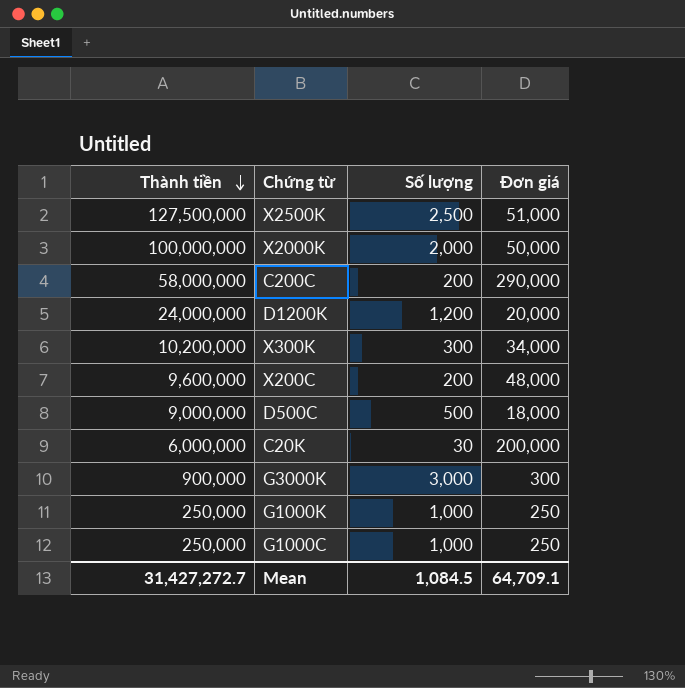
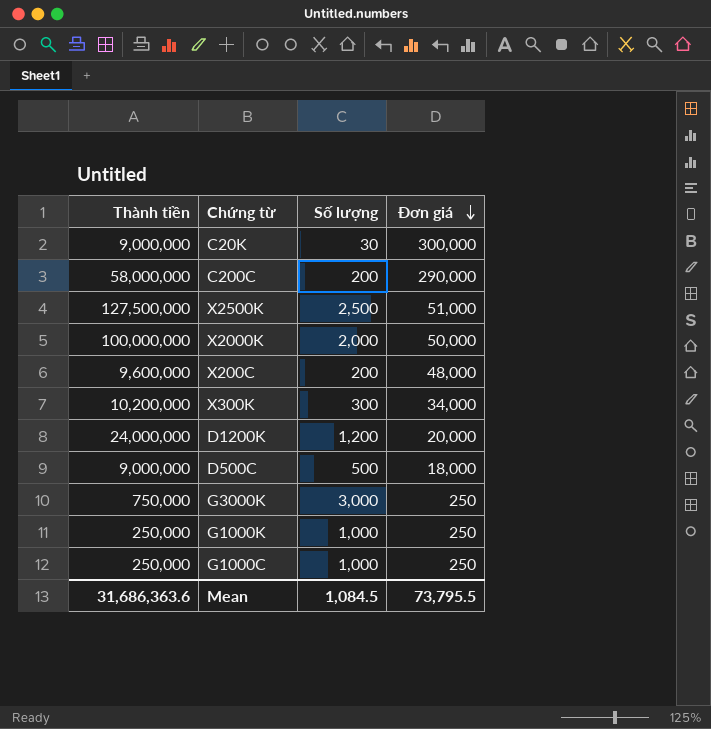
row order: Thành tiền descending -> Đơn giá descending
C20K | Thành tiền: 6,000,000 -> 9,000,000
C20K | Đơn giá: 200,000 -> 300,000
G3000K | Thành tiền: 900,000 -> 750,000
G3000K | Đơn giá: 300 -> 250
Mean | Thành tiền: 31,427,272.7 -> 31,686,363.6
Mean | Đơn giá: 64,709.1 -> 73,795.5

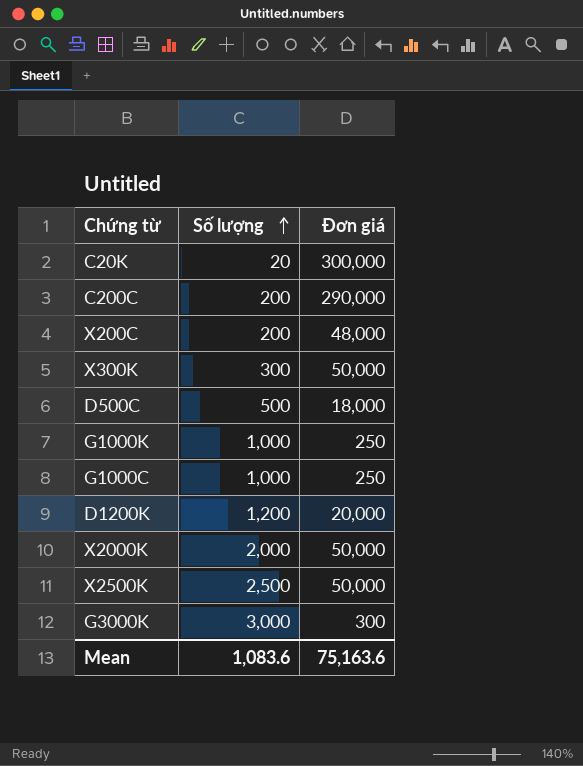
row order: Đơn giá descending -> Số lượng ascending
column Thành tiền | formula: [Số lượng] * [Đơn giá] -> none
C20K | Số lượng: 30 -> 20
X300K | Đơn giá: 34,000 -> 50,000
X2500K | Đơn giá: 51,000 -> 50,000
G3000K | Đơn giá: 250 -> 300
Mean | Số lượng: 1,084.5 -> 1,083.6
Mean | Đơn giá: 73,795.5 -> 75,163.6

